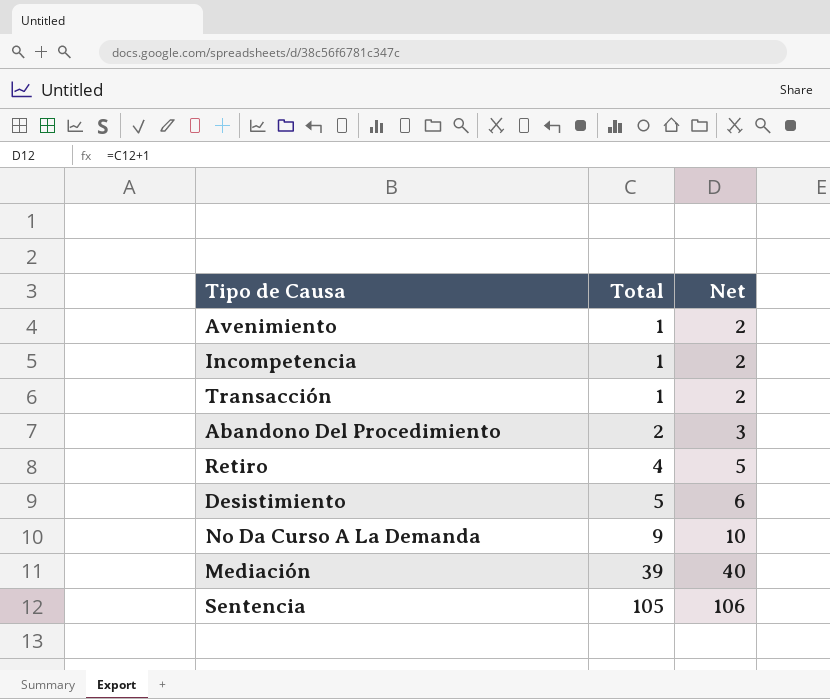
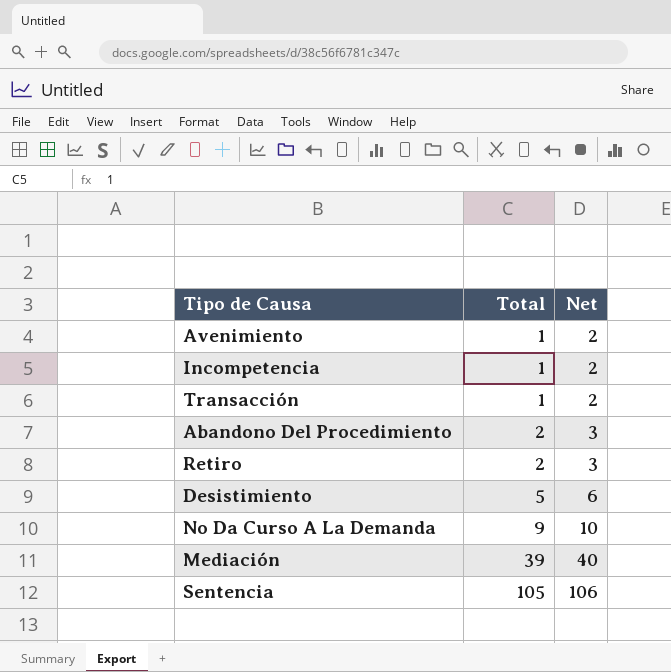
Retiro | Total: 4 -> 2
Retiro | Net: 5 -> 3

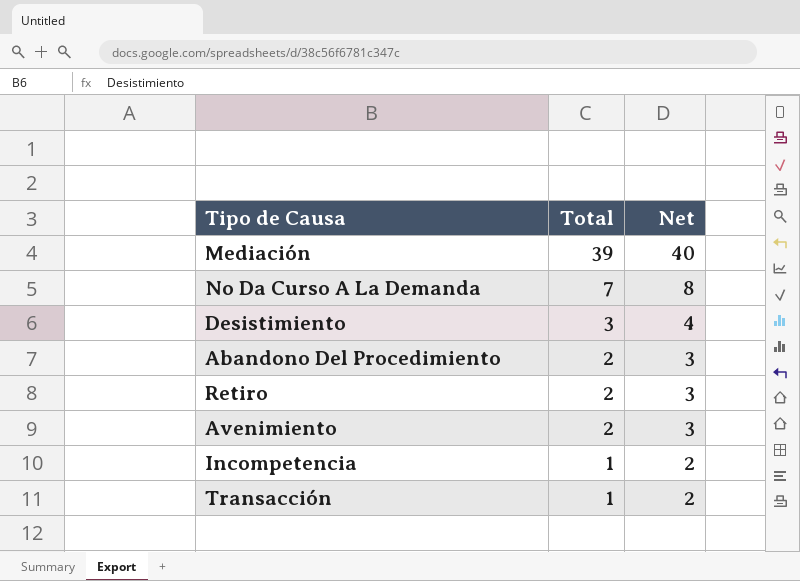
row order: Total ascending -> Total descending
row Sentencia: 105 | 106 -> none
No Da Curso A La Demanda | Total: 9 -> 7
No Da Curso A La Demanda | Net: 10 -> 8
Desistimiento | Total: 5 -> 3
Desistimiento | Net: 6 -> 4
Avenimiento | Total: 1 -> 2
Avenimiento | Net: 2 -> 3

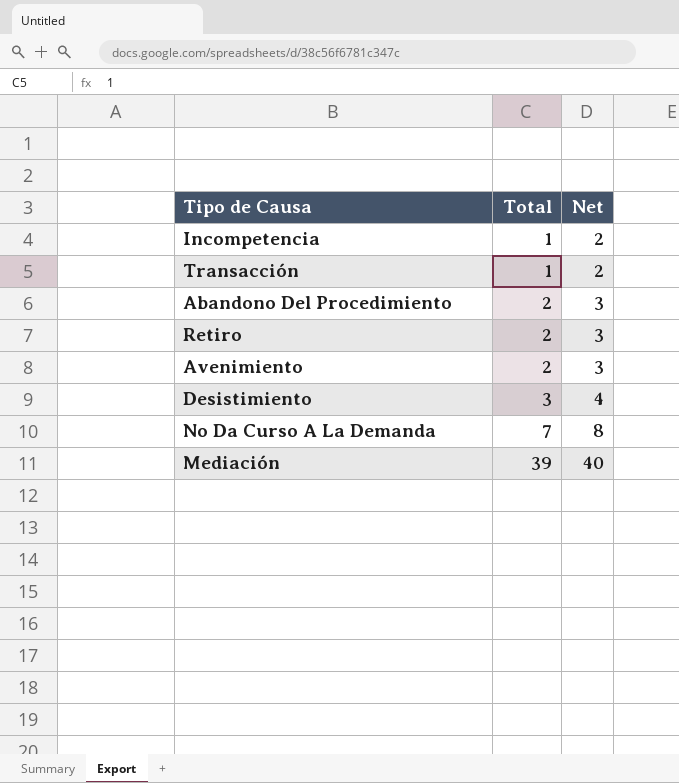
row order: Total descending -> Total ascending

